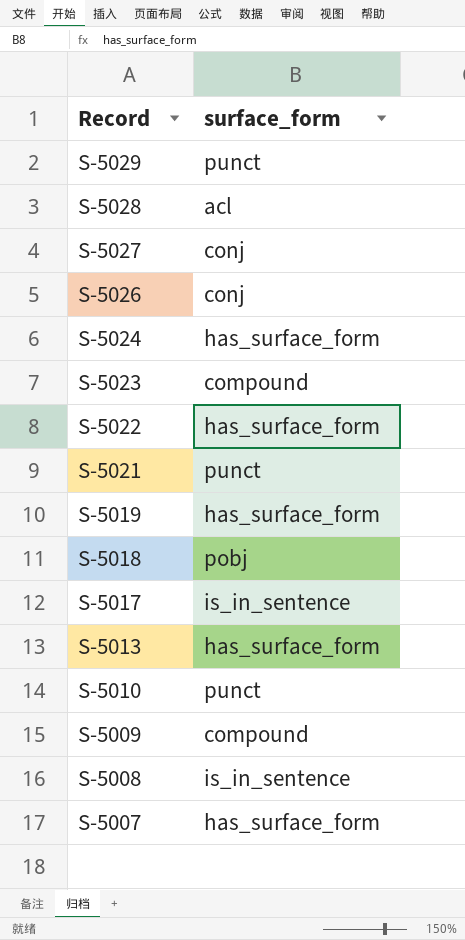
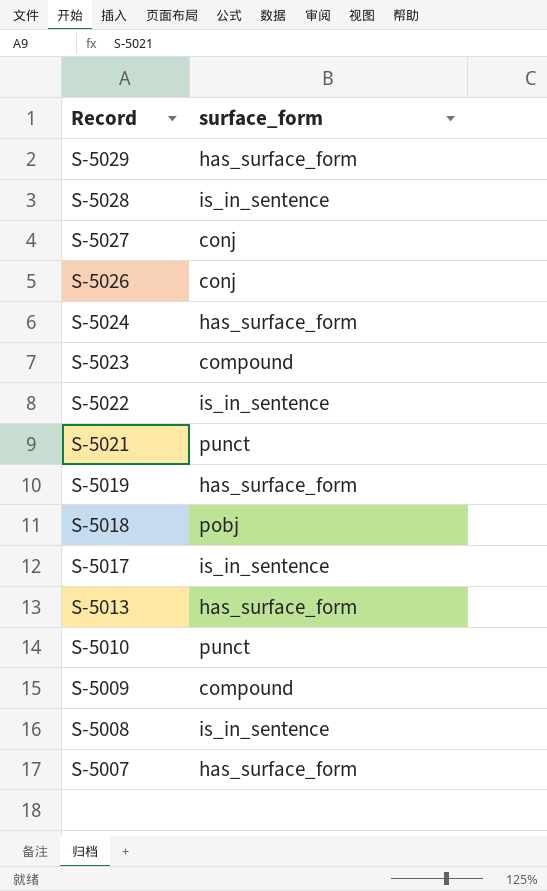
S-5029 | surface_form: punct -> has_surface_form
S-5028 | surface_form: acl -> is_in_sentence
S-5022 | surface_form: has_surface_form -> is_in_sentence

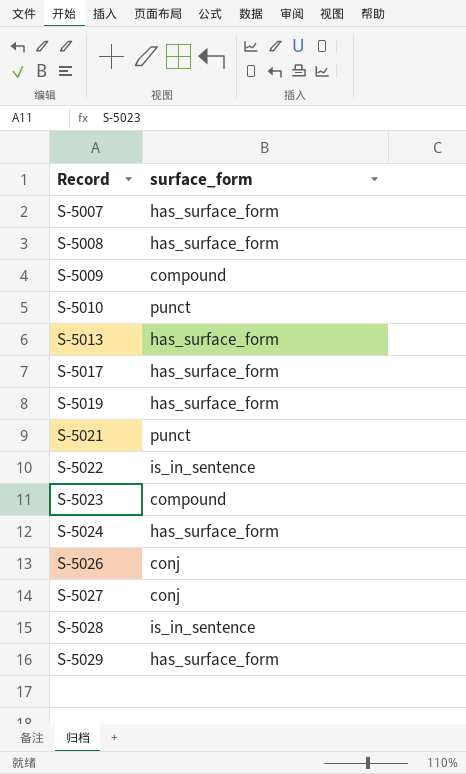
row order: Record descending -> Record ascending
row S-5018: pobj -> none
S-5008 | surface_form: is_in_sentence -> has_surface_form
S-5017 | surface_form: is_in_sentence -> has_surface_form

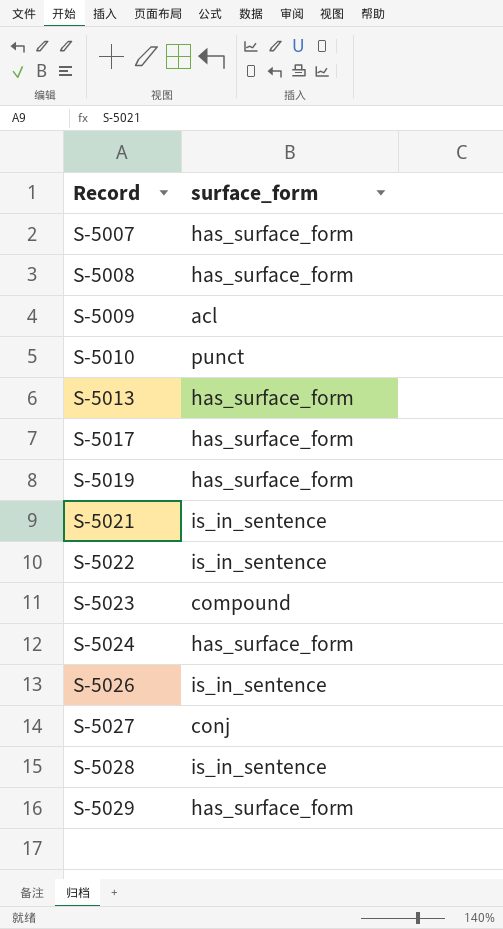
S-5009 | surface_form: compound -> acl
S-5021 | surface_form: punct -> is_in_sentence
S-5026 | surface_form: conj -> is_in_sentence

